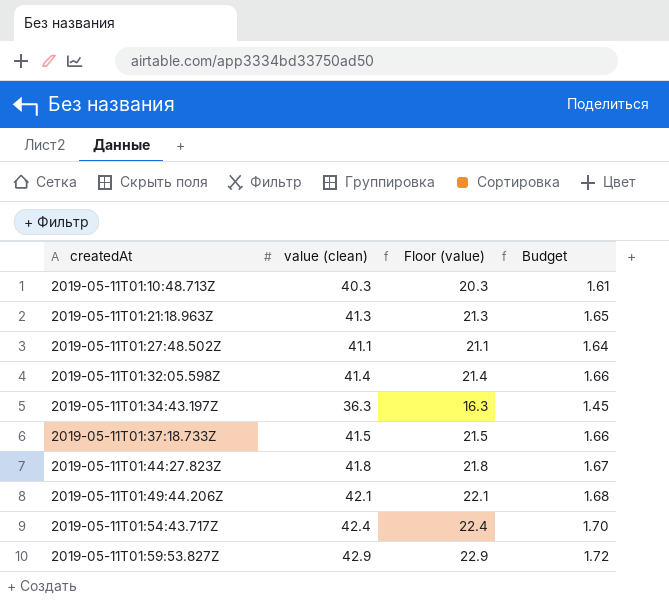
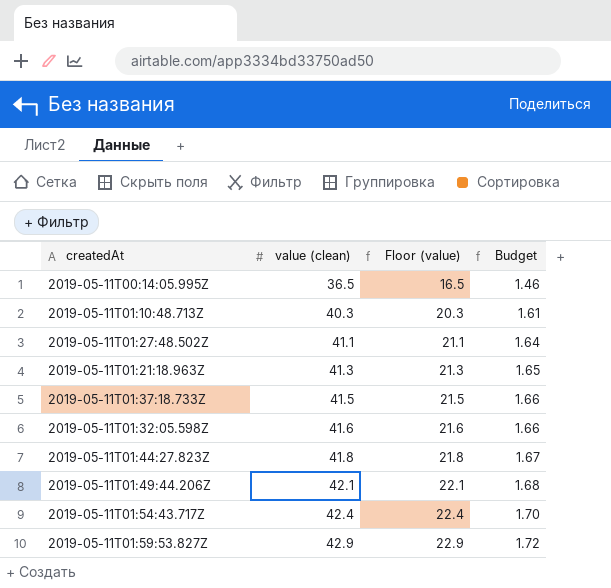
row order: createdAt ascending -> value (clean) ascending
row 2019-05-11T01:34:43.197Z: 36.3 | 16.3 | 1.45 -> none
row 2019-05-11T00:14:05.995Z: none -> 36.5 | 16.5 | 1.46
2019-05-11T01:32:05.598Z | value (clean): 41.4 -> 41.6
2019-05-11T01:32:05.598Z | Floor (value): 21.4 -> 21.6

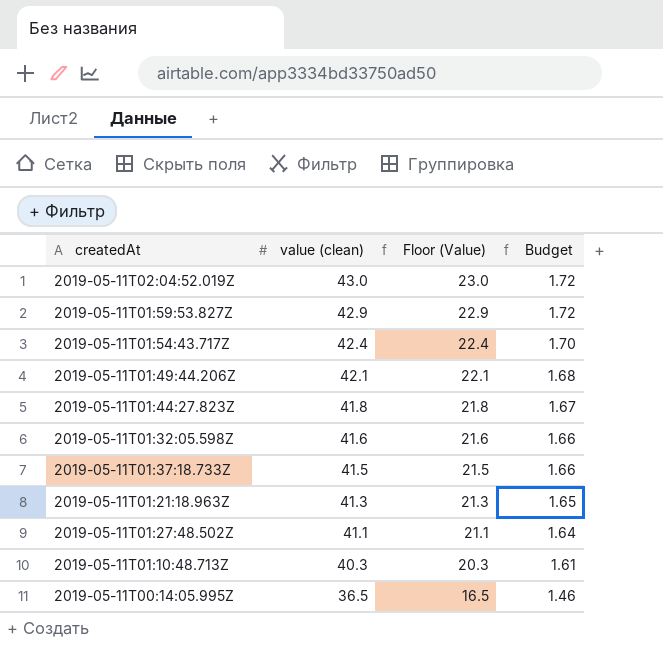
row order: value (clean) ascending -> value (clean) descending
column name: Floor (value) -> Floor (Value)
row 2019-05-11T02:04:52.019Z: none -> 43.0 | 23.0 | 1.72

